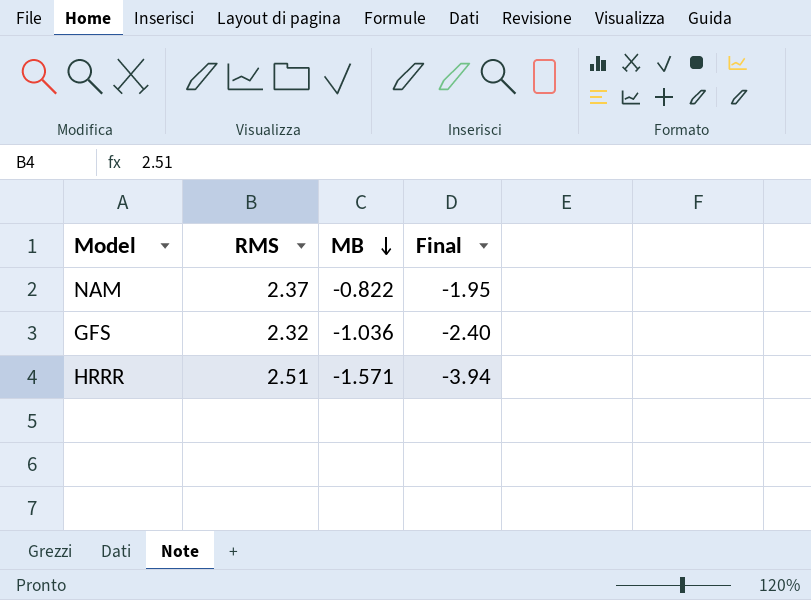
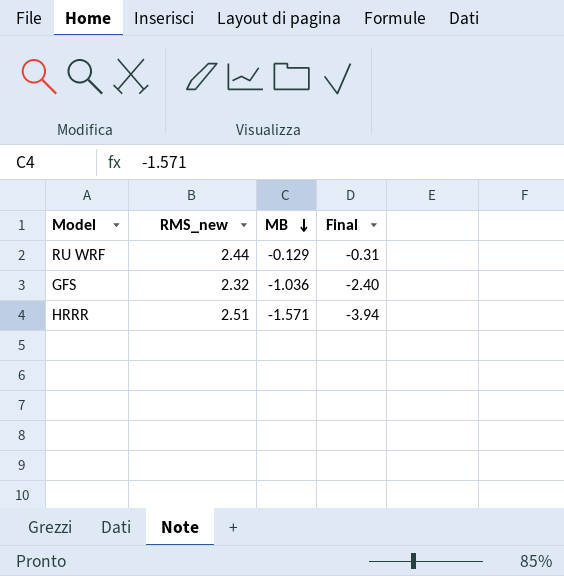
column name: RMS -> RMS_new
row NAM: 2.37 | -0.822 | -1.95 -> none
row RU WRF: none -> 2.44 | -0.129 | -0.31

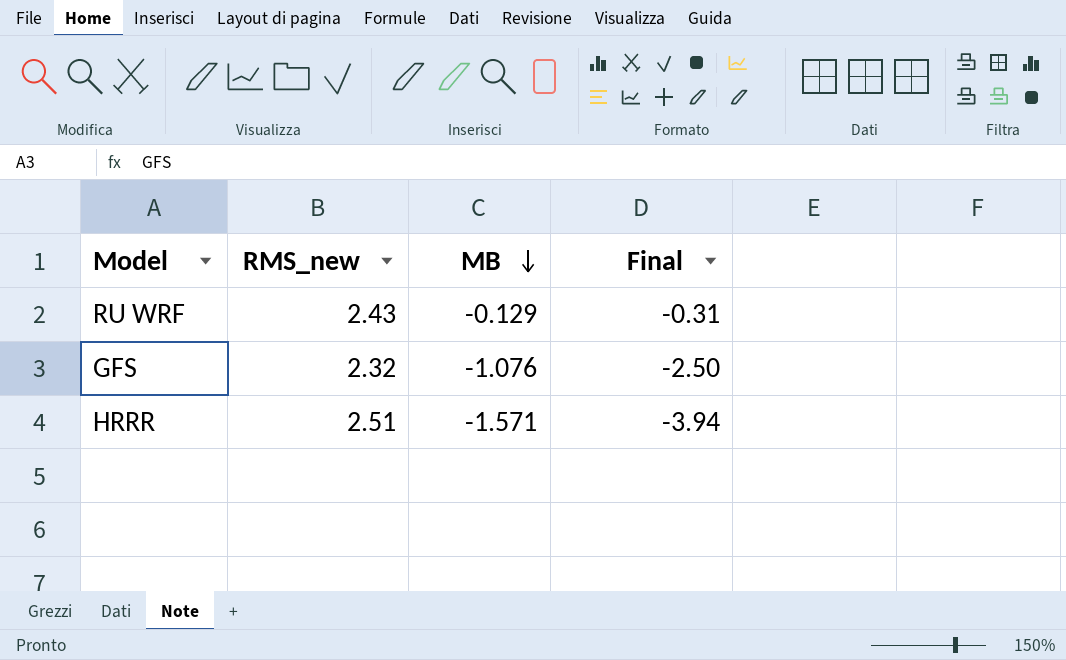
RU WRF | RMS_new: 2.44 -> 2.43
GFS | MB: -1.036 -> -1.076
GFS | Final: -2.40 -> -2.50

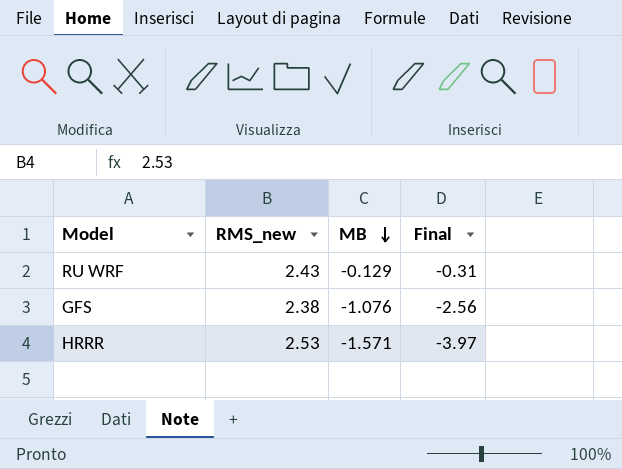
GFS | RMS_new: 2.32 -> 2.38
GFS | Final: -2.50 -> -2.56
HRRR | RMS_new: 2.51 -> 2.53
HRRR | Final: -3.94 -> -3.97

